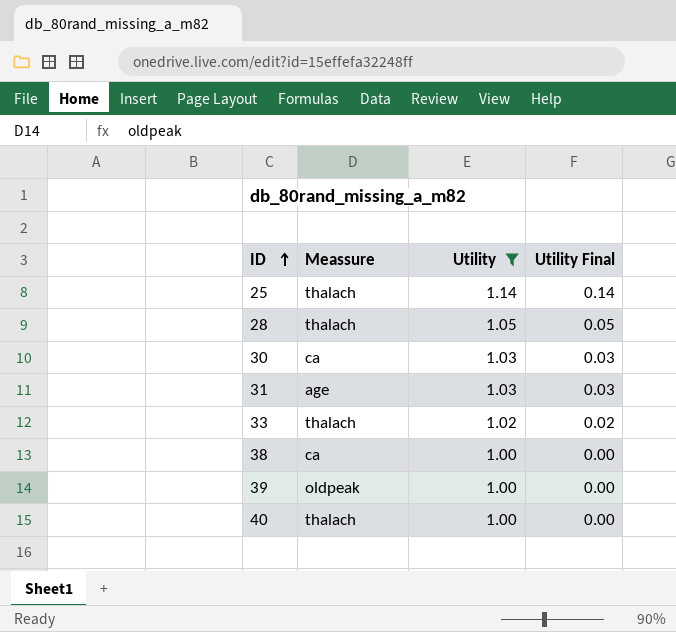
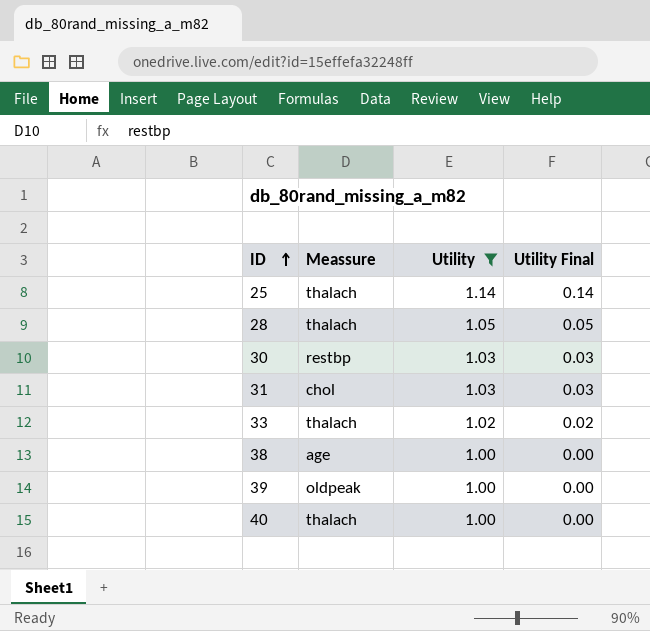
30 | Meassure: ca -> restbp
31 | Meassure: age -> chol
38 | Meassure: ca -> age

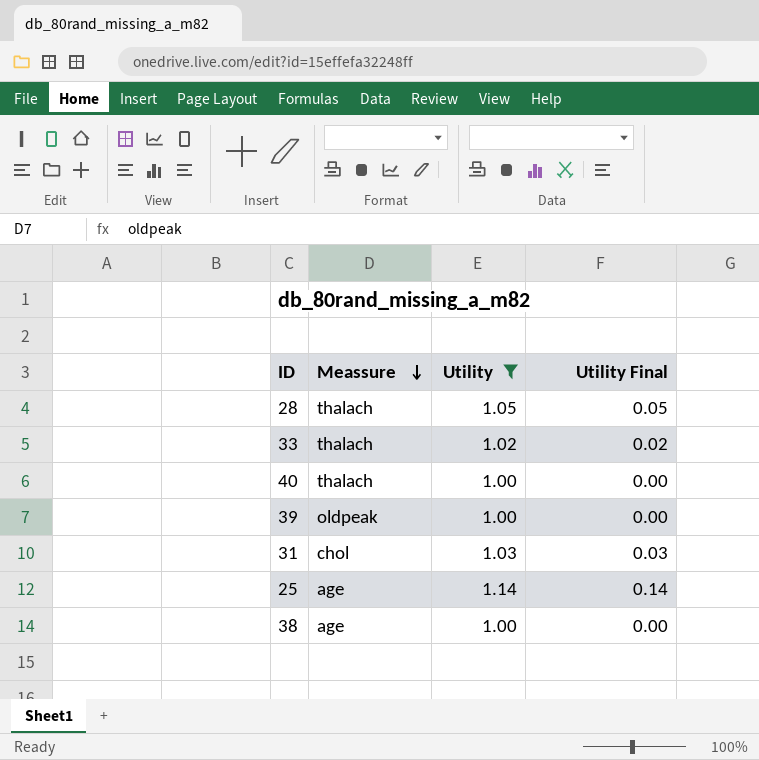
row order: ID ascending -> Meassure descending
row 30: restbp | 1.03 | 0.03 -> none
25 | Meassure: thalach -> age

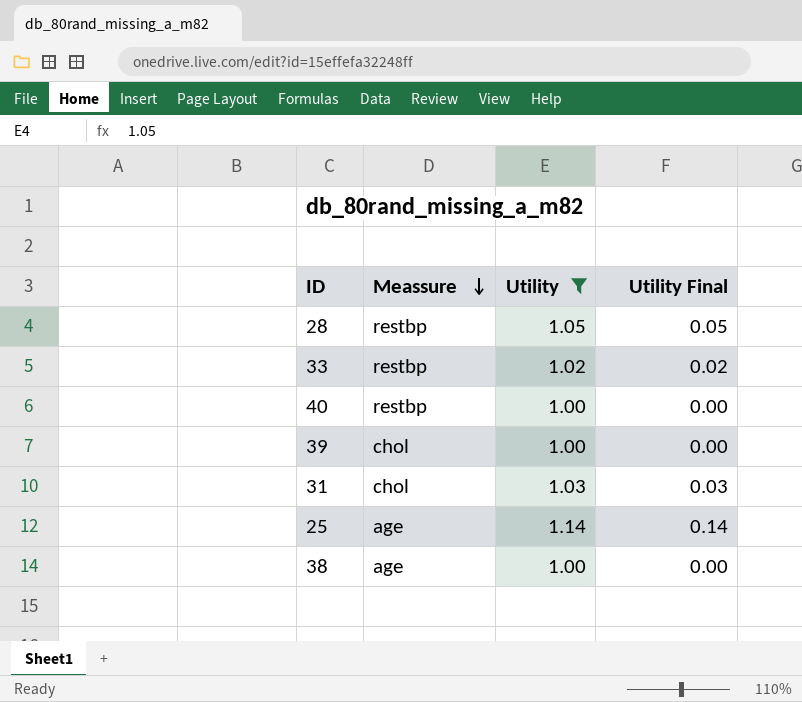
28 | Meassure: thalach -> restbp
33 | Meassure: thalach -> restbp
40 | Meassure: thalach -> restbp
39 | Meassure: oldpeak -> chol

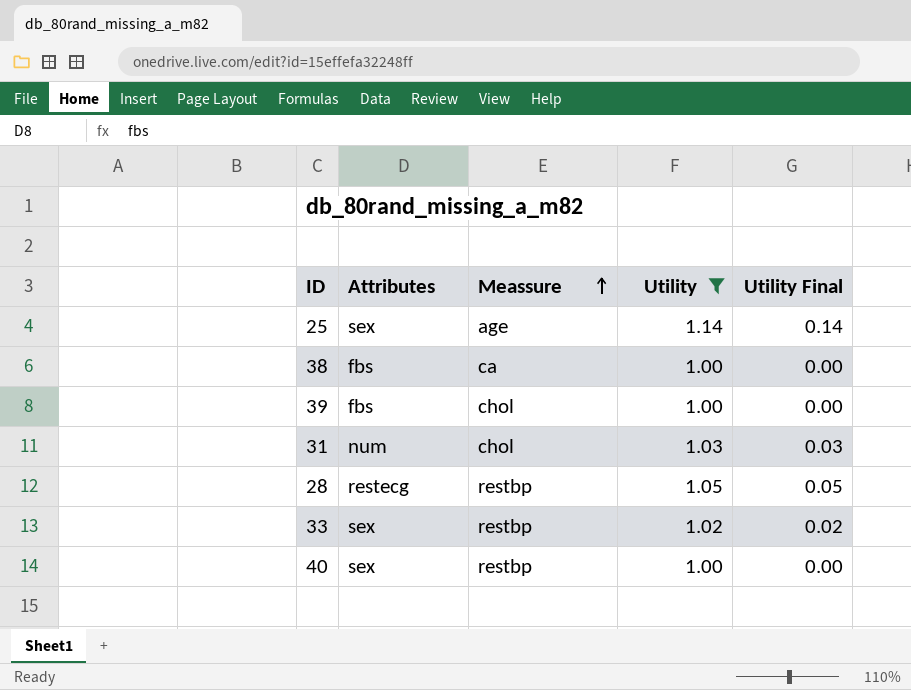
row order: Meassure descending -> Meassure ascending
column Attributes | position: none -> 2
38 | Meassure: age -> ca

